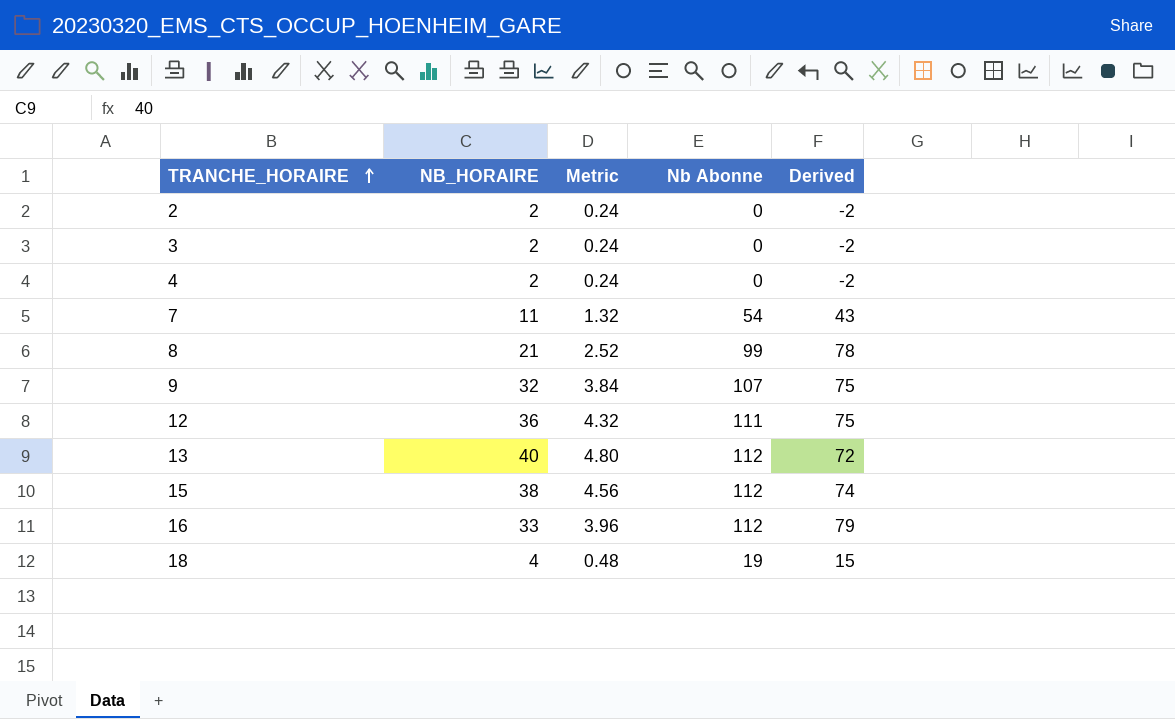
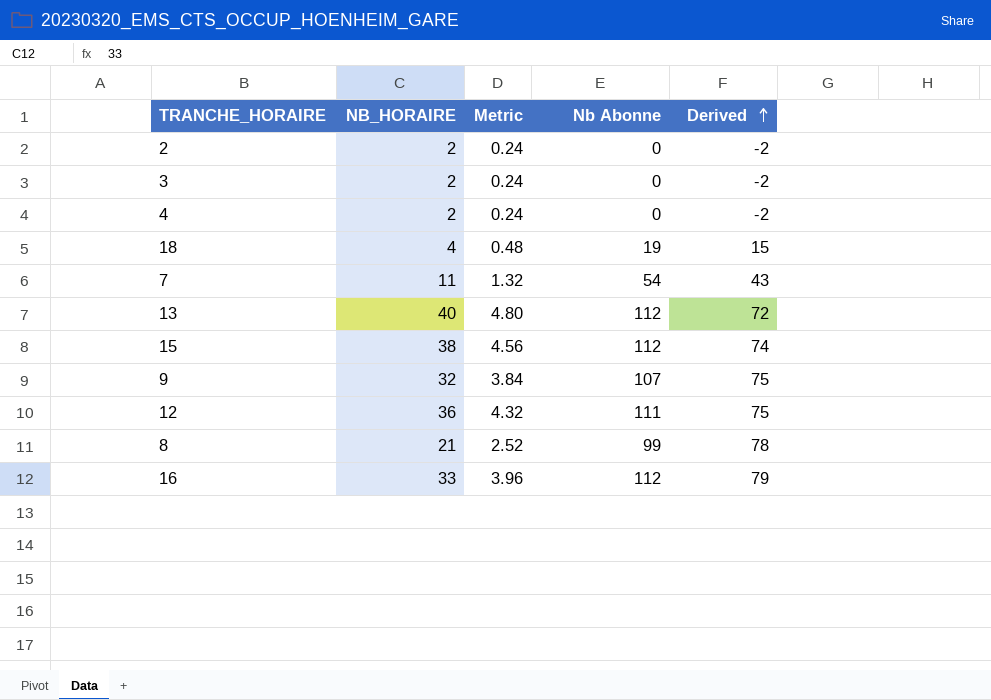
row order: TRANCHE_HORAIRE ascending -> Derived ascending

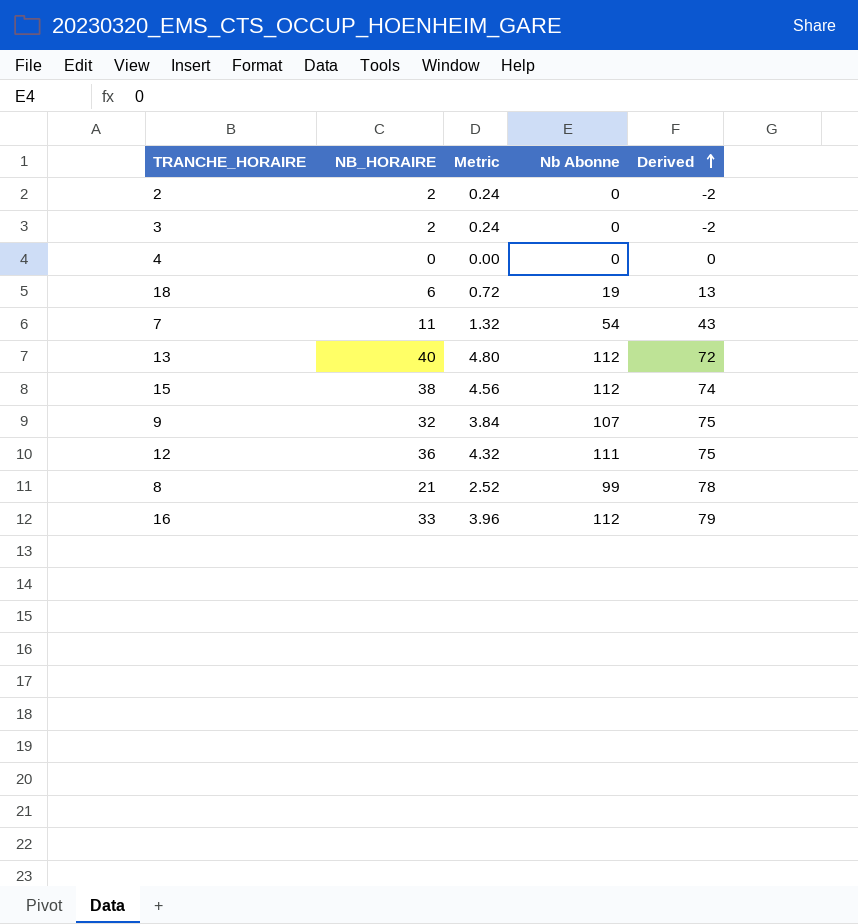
4 | NB_HORAIRE: 2 -> 0
4 | Metric: 0.24 -> 0.00
4 | Derived: -2 -> 0
18 | NB_HORAIRE: 4 -> 6
18 | Metric: 0.48 -> 0.72
18 | Derived: 15 -> 13

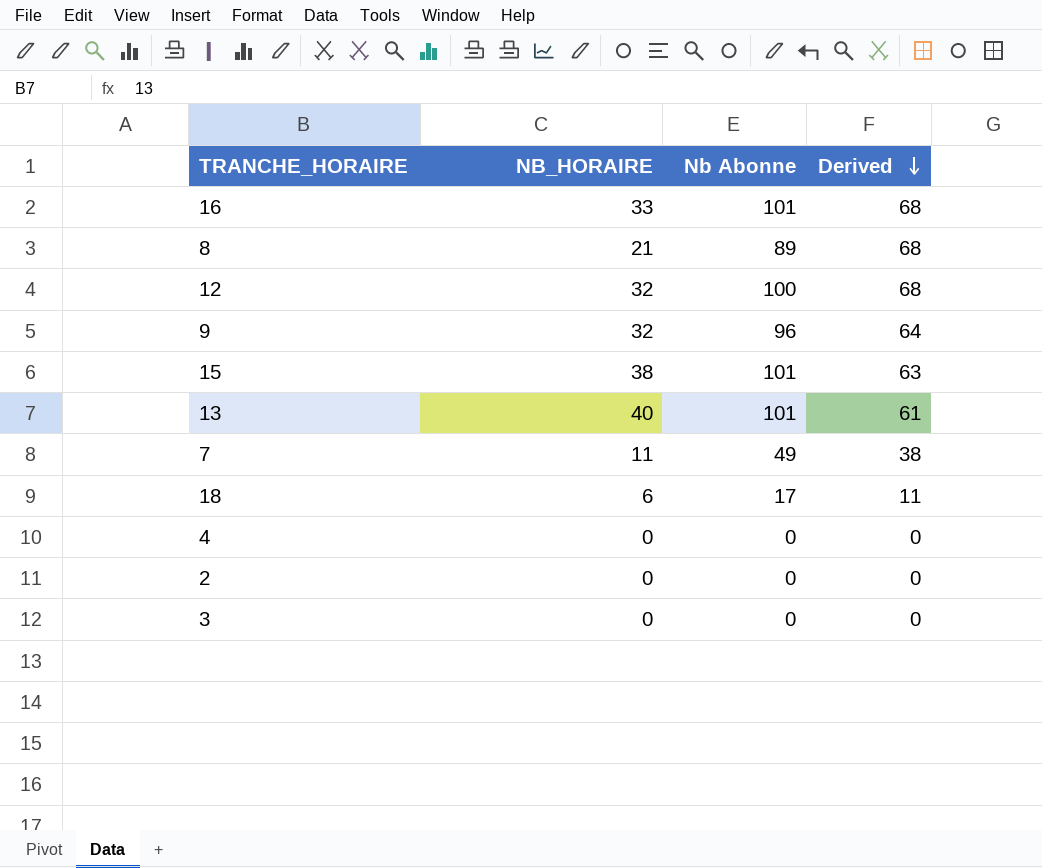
row order: Derived ascending -> Derived descending
column Metric | formula: [NB_HORAIRE] * 0.12 -> none
16 | Nb Abonne: 112 -> 101
16 | Derived: 79 -> 68
8 | Nb Abonne: 99 -> 89
8 | Derived: 78 -> 68
12 | NB_HORAIRE: 36 -> 32
12 | Nb Abonne: 111 -> 100
12 | Derived: 75 -> 68
9 | Nb Abonne: 107 -> 96
9 | Derived: 75 -> 64
15 | Nb Abonne: 112 -> 101
15 | Derived: 74 -> 63
13 | Nb Abonne: 112 -> 101
13 | Derived: 72 -> 61
7 | Nb Abonne: 54 -> 49
7 | Derived: 43 -> 38
18 | Nb Abonne: 19 -> 17
18 | Derived: 13 -> 11
2 | NB_HORAIRE: 2 -> 0
2 | Derived: -2 -> 0
3 | NB_HORAIRE: 2 -> 0
3 | Derived: -2 -> 0

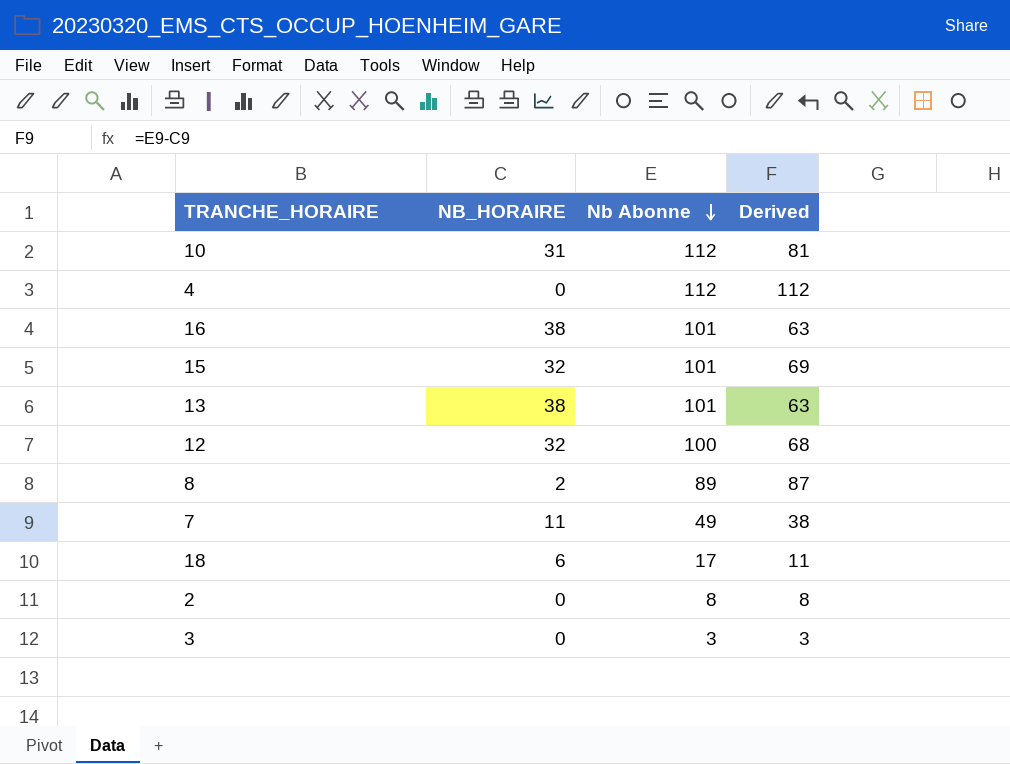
row order: Derived descending -> Nb Abonne descending
row 9: 32 | 96 | 64 -> none
row 10: none -> 31 | 112 | 81
4 | Nb Abonne: 0 -> 112
4 | Derived: 0 -> 112
16 | NB_HORAIRE: 33 -> 38
16 | Derived: 68 -> 63
15 | NB_HORAIRE: 38 -> 32
15 | Derived: 63 -> 69
13 | NB_HORAIRE: 40 -> 38
13 | Derived: 61 -> 63
8 | NB_HORAIRE: 21 -> 2
8 | Derived: 68 -> 87
2 | Nb Abonne: 0 -> 8
2 | Derived: 0 -> 8
3 | Nb Abonne: 0 -> 3
3 | Derived: 0 -> 3

